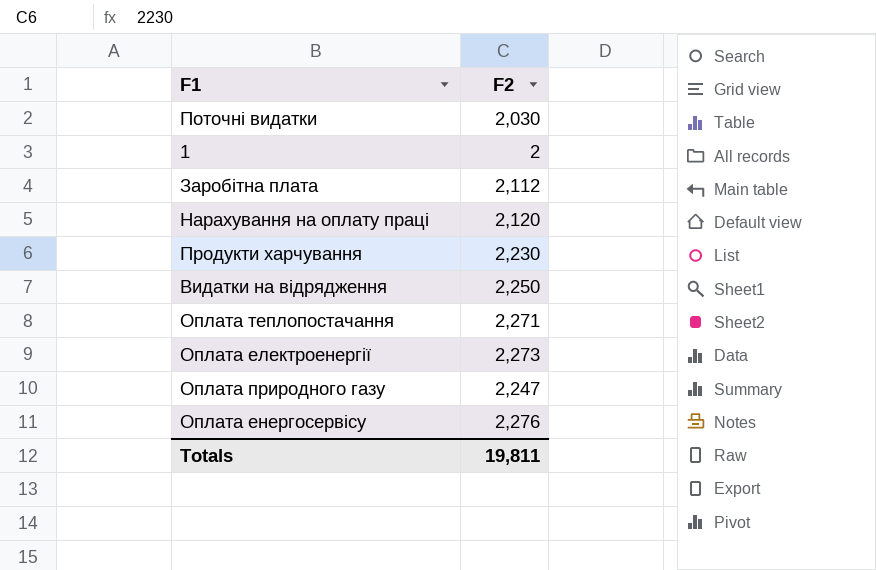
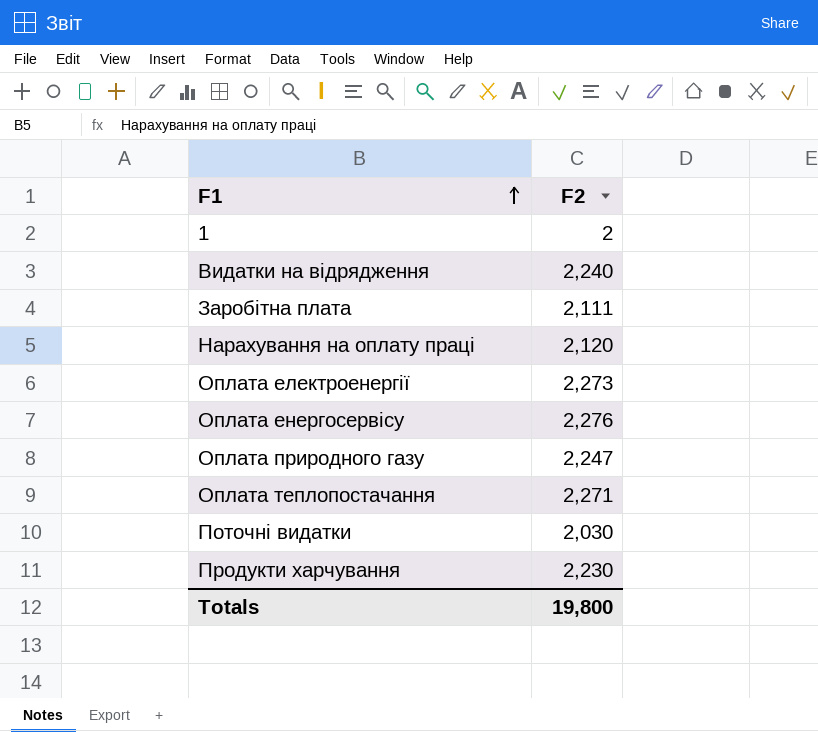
row order: none -> F1 ascending
Видатки на відрядження | F2: 2,250 -> 2,240
Заробітна плата | F2: 2,112 -> 2,111
Totals | F2: 19,811 -> 19,800

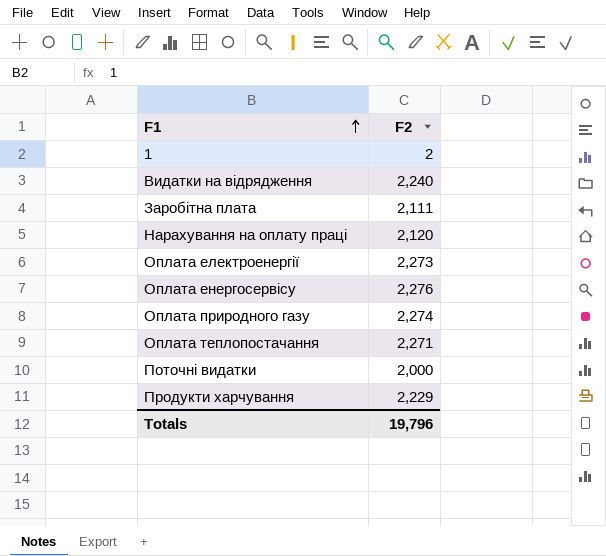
Оплата природного газу | F2: 2,247 -> 2,274
Поточні видатки | F2: 2,030 -> 2,000
Продукти харчування | F2: 2,230 -> 2,229
Totals | F2: 19,800 -> 19,796

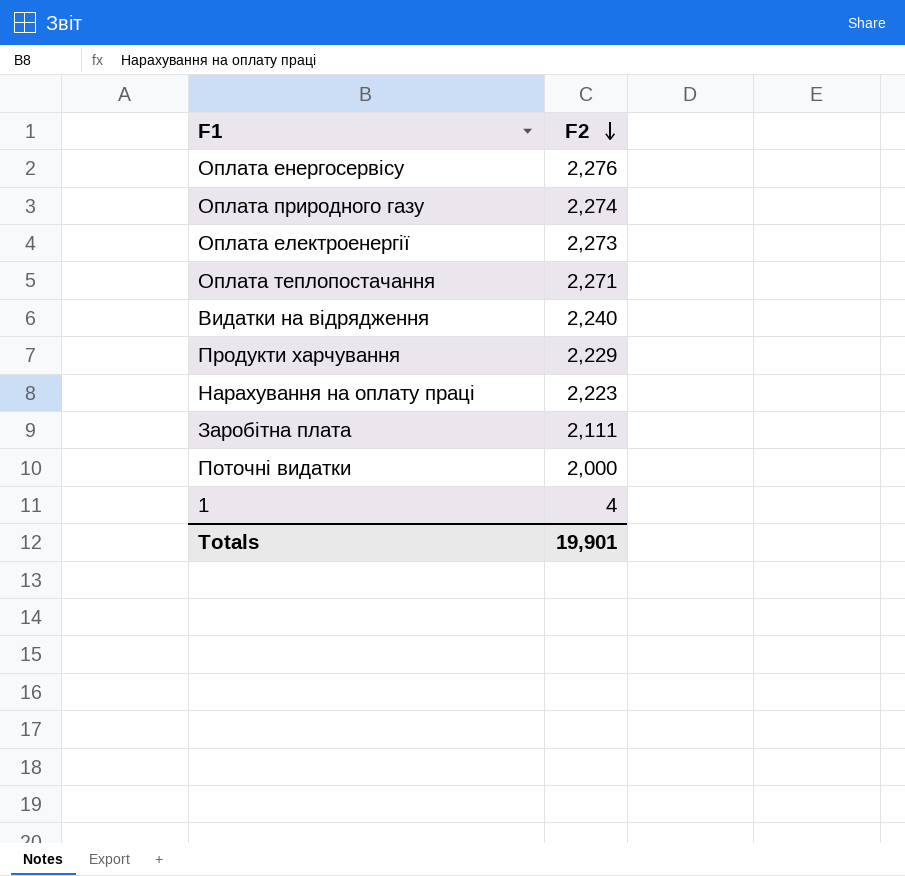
row order: F1 ascending -> F2 descending
Нарахування на оплату праці | F2: 2,120 -> 2,223
1 | F2: 2 -> 4
Totals | F2: 19,796 -> 19,901

